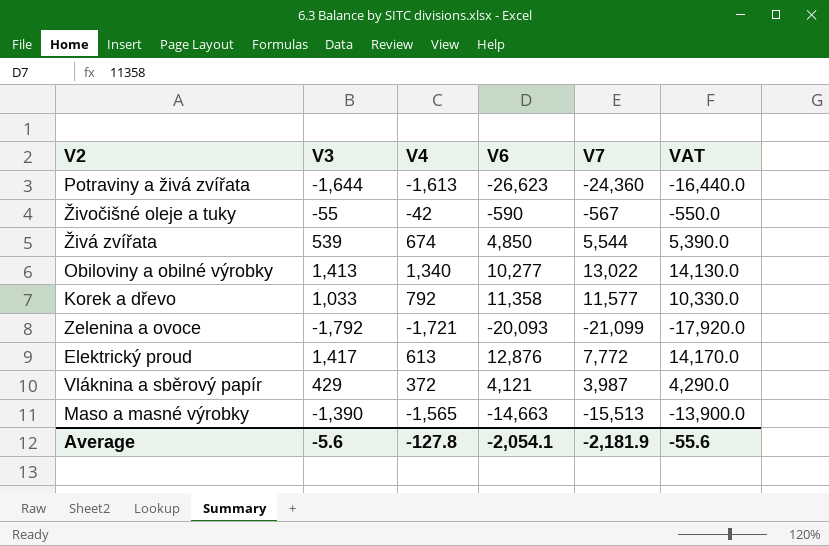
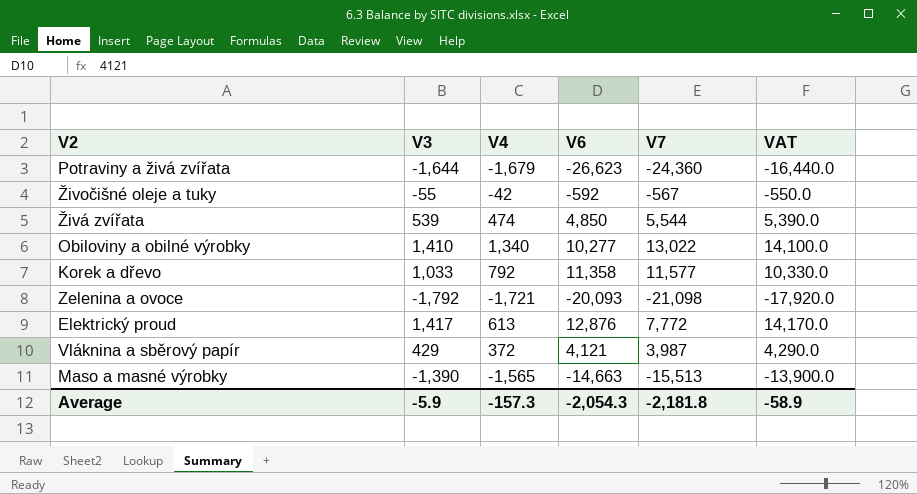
Potraviny a živá zvířata | V4: -1,613 -> -1,679
Živočišné oleje a tuky | V6: -590 -> -592
Živá zvířata | V4: 674 -> 474
Obiloviny a obilné výrobky | V3: 1,413 -> 1,410
Obiloviny a obilné výrobky | VAT: 14,130.0 -> 14,100.0
Zelenina a ovoce | V7: -21,099 -> -21,098
Average | V3: -5.6 -> -5.9
Average | V4: -127.8 -> -157.3
Average | V6: -2,054.1 -> -2,054.3
Average | V7: -2,181.9 -> -2,181.8
Average | VAT: -55.6 -> -58.9

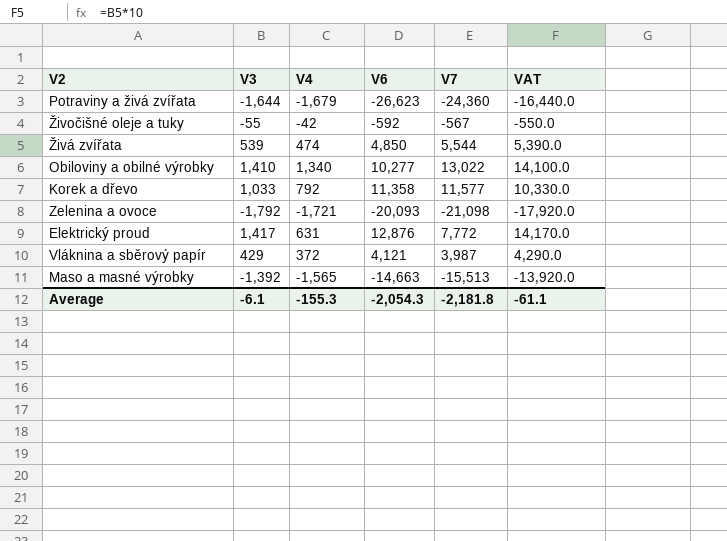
Elektrický proud | V4: 613 -> 631
Maso a masné výrobky | V3: -1,390 -> -1,392
Maso a masné výrobky | VAT: -13,900.0 -> -13,920.0
Average | V3: -5.9 -> -6.1
Average | V4: -157.3 -> -155.3
Average | VAT: -58.9 -> -61.1

